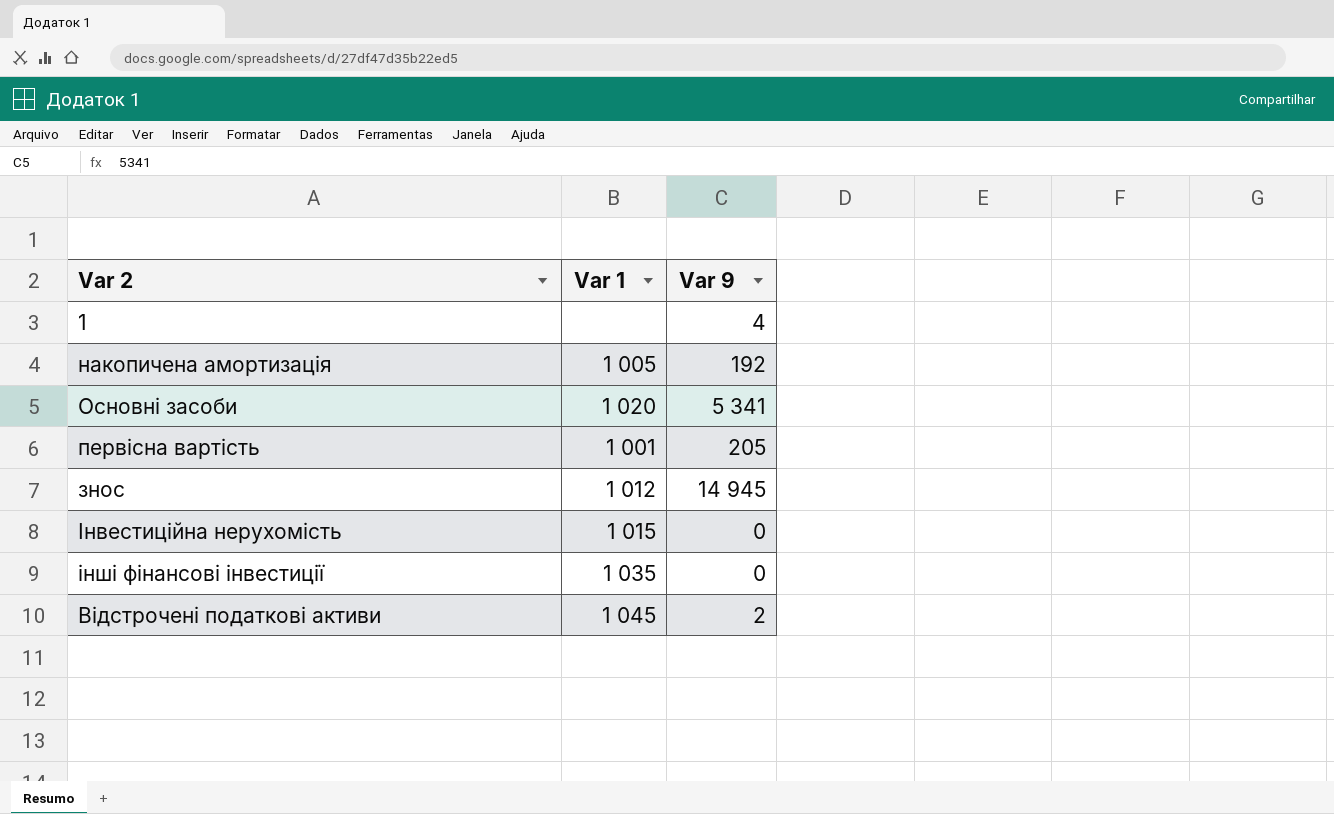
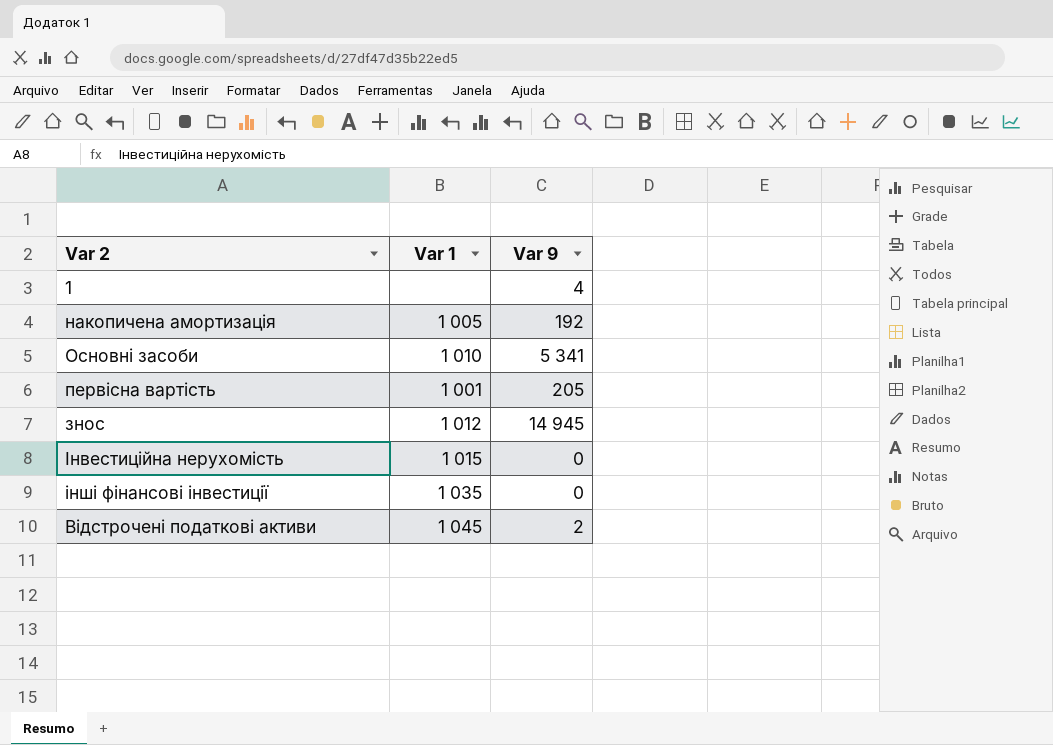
Основні засоби | Var 1: 1 020 -> 1 010

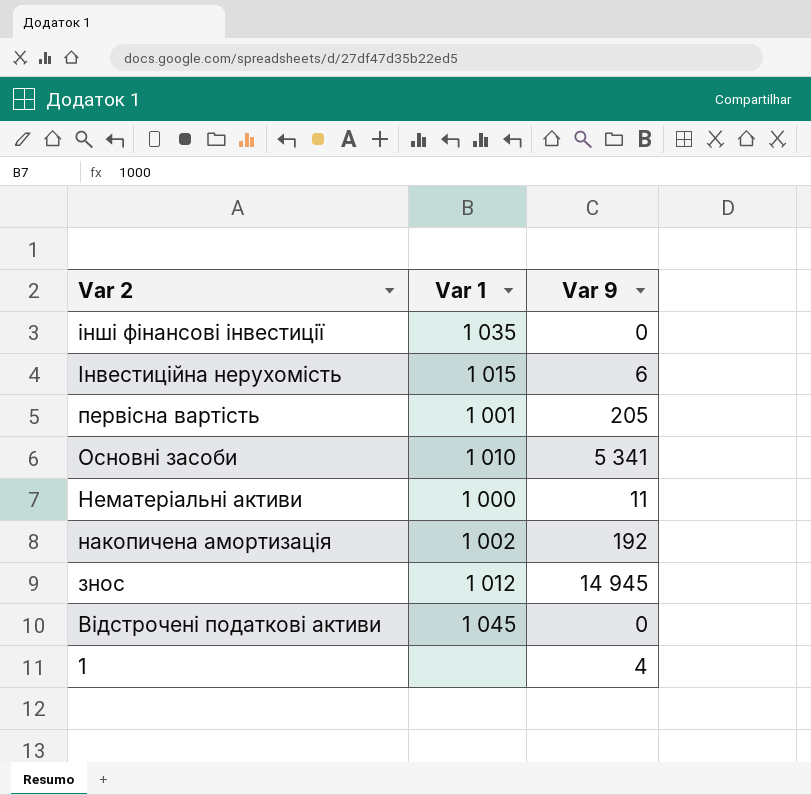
row order: none -> Var 2 descending
Інвестиційна нерухомість | Var 9: 0 -> 6
row Нематеріальні активи: none -> 1 000 | 11
накопичена амортизація | Var 1: 1 005 -> 1 002
Відстрочені податкові активи | Var 9: 2 -> 0

